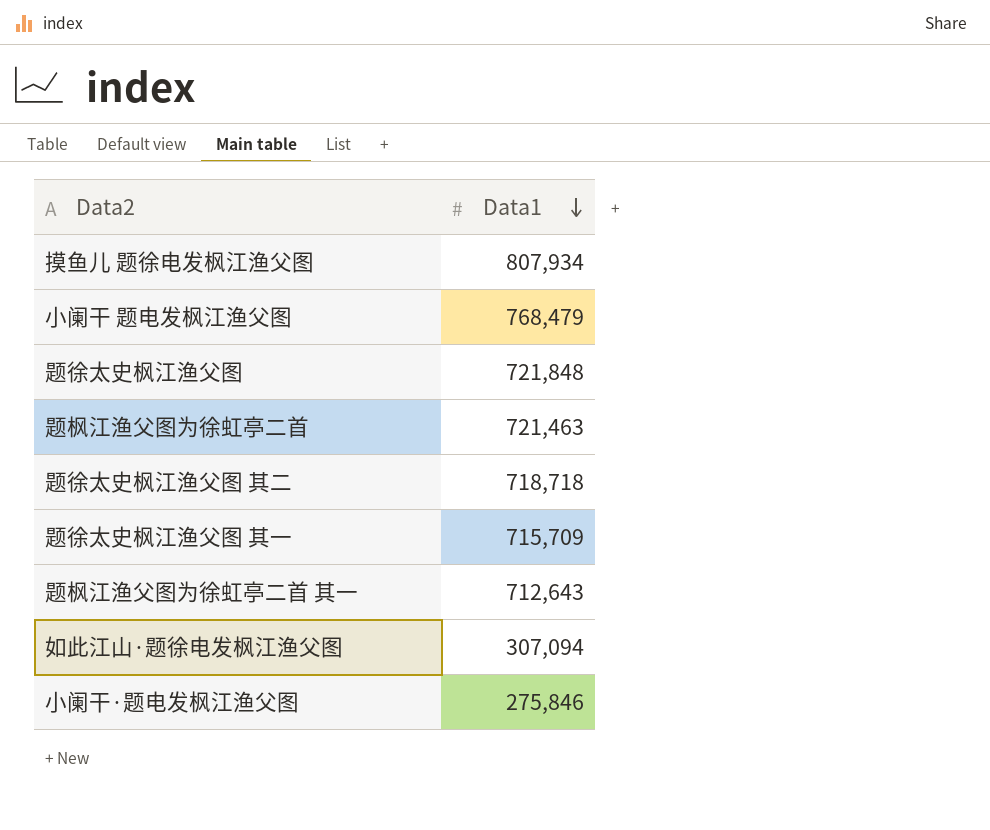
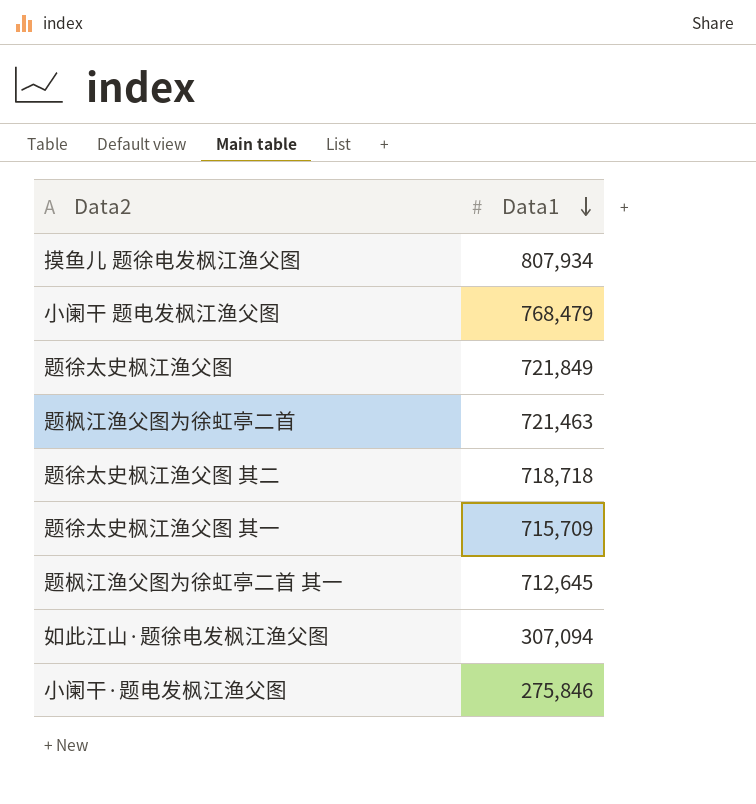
题徐太史枫江渔父图 | Data1: 721,848 -> 721,849
题枫江渔父图为徐虹亭二首 其一 | Data1: 712,643 -> 712,645

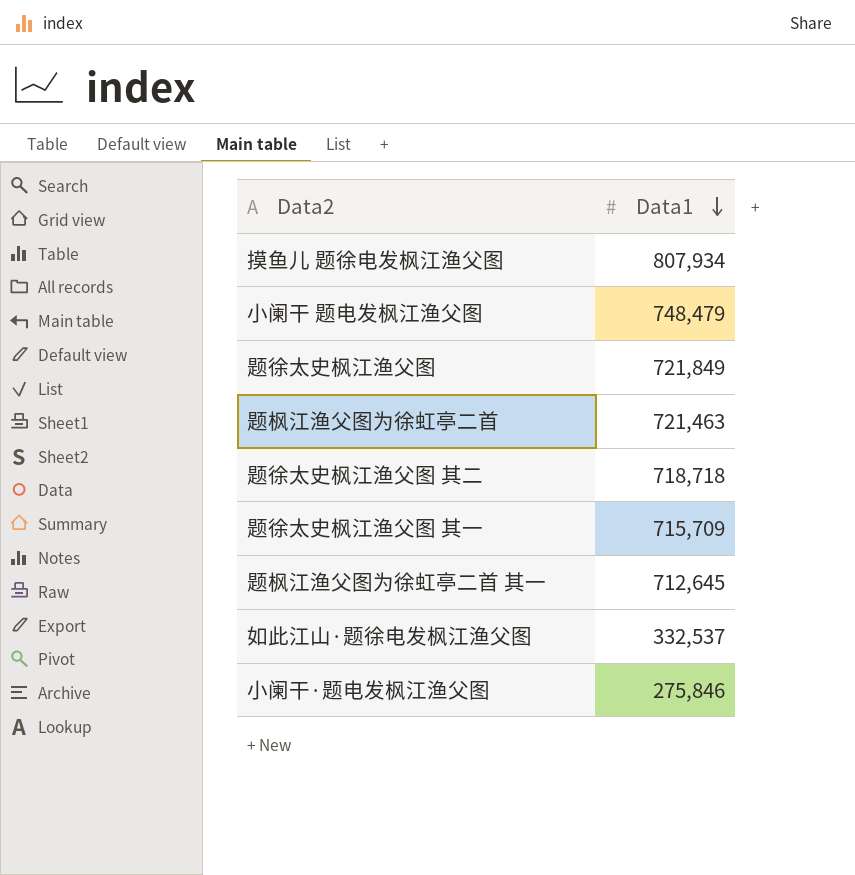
小阑干 题电发枫江渔父图 | Data1: 768,479 -> 748,479
如此江山·题徐电发枫江渔父图 | Data1: 307,094 -> 332,537

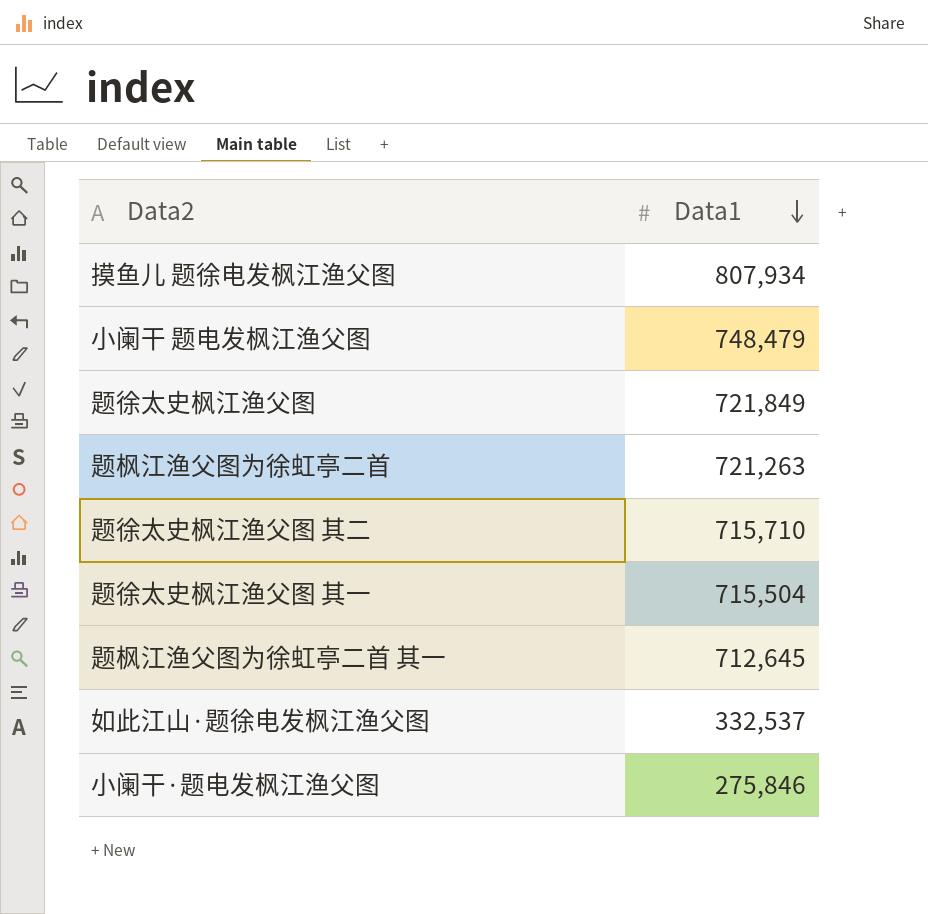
题枫江渔父图为徐虹亭二首 | Data1: 721,463 -> 721,263
题徐太史枫江渔父图 其二 | Data1: 718,718 -> 715,710
题徐太史枫江渔父图 其一 | Data1: 715,709 -> 715,504

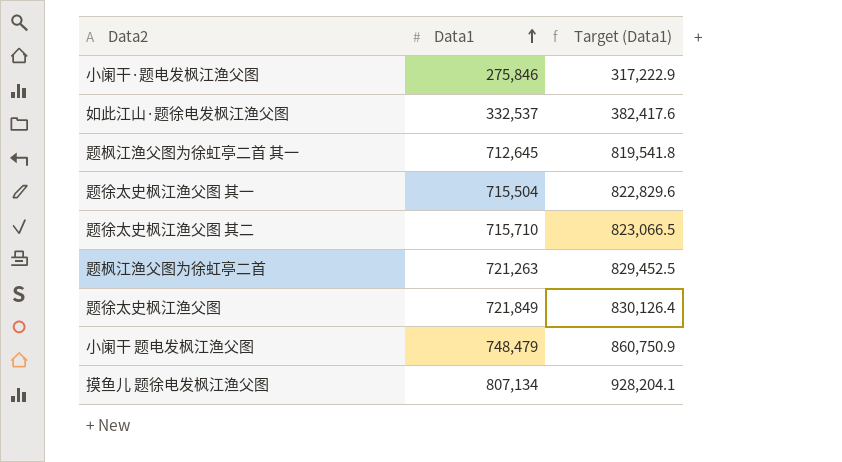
row order: Data1 descending -> Data1 ascending
column Target (Data1) | formula: none -> [Data1] * 1.15
摸鱼儿 题徐电发枫江渔父图 | Data1: 807,934 -> 807,134

